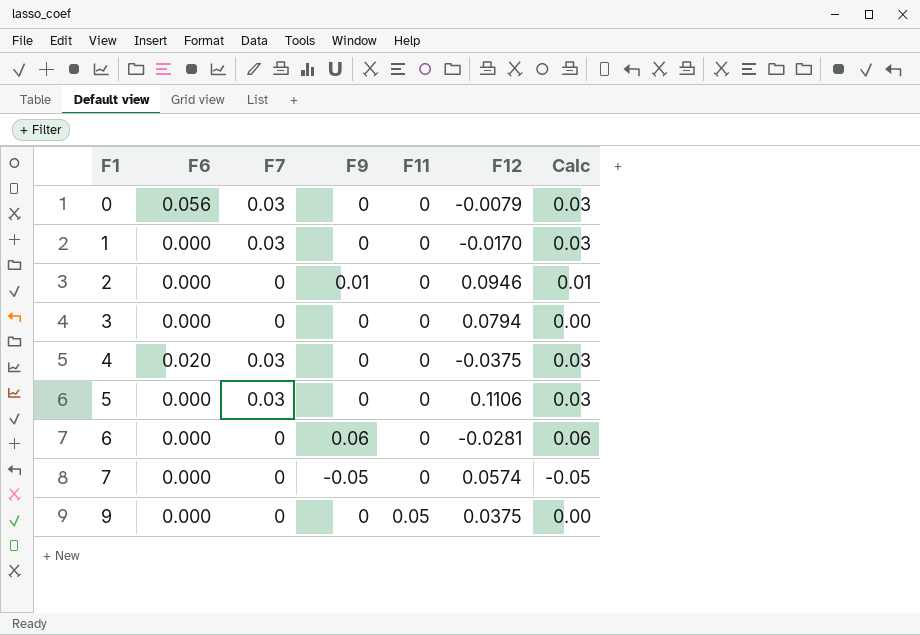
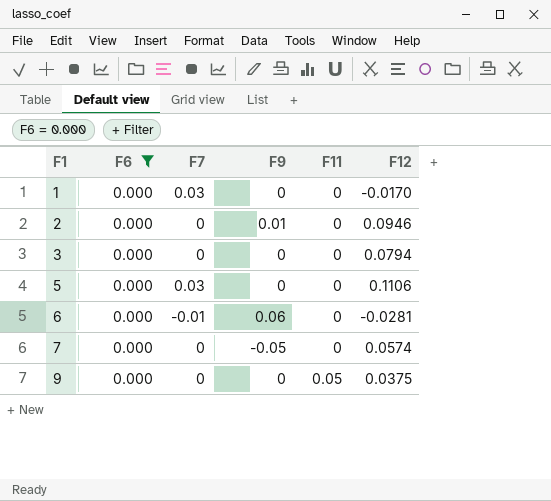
filter: none -> F6 = 0.000
column Calc | formula: [F7] + [F9] -> none
6 | F7: 0 -> -0.01

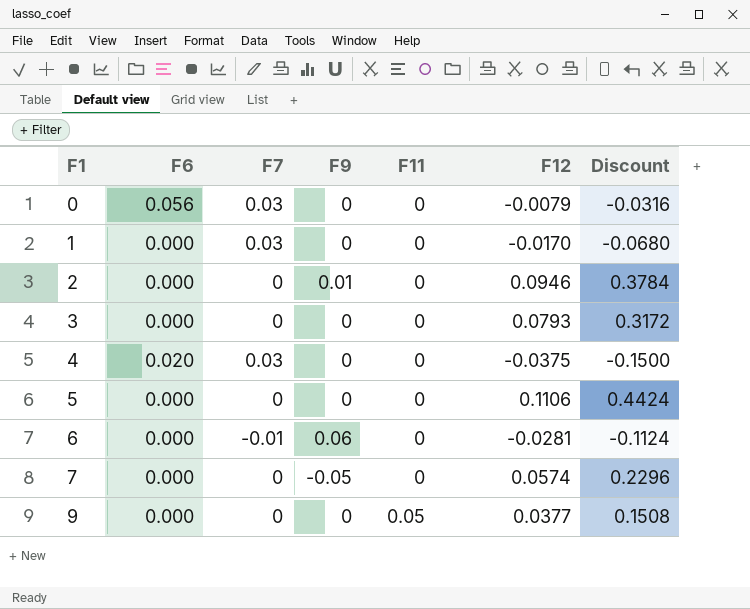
filter: F6 = 0.000 -> none
column Discount | formula: none -> [F12] * 4
3 | F12: 0.0794 -> 0.0793
5 | F7: 0.03 -> 0
9 | F12: 0.0375 -> 0.0377

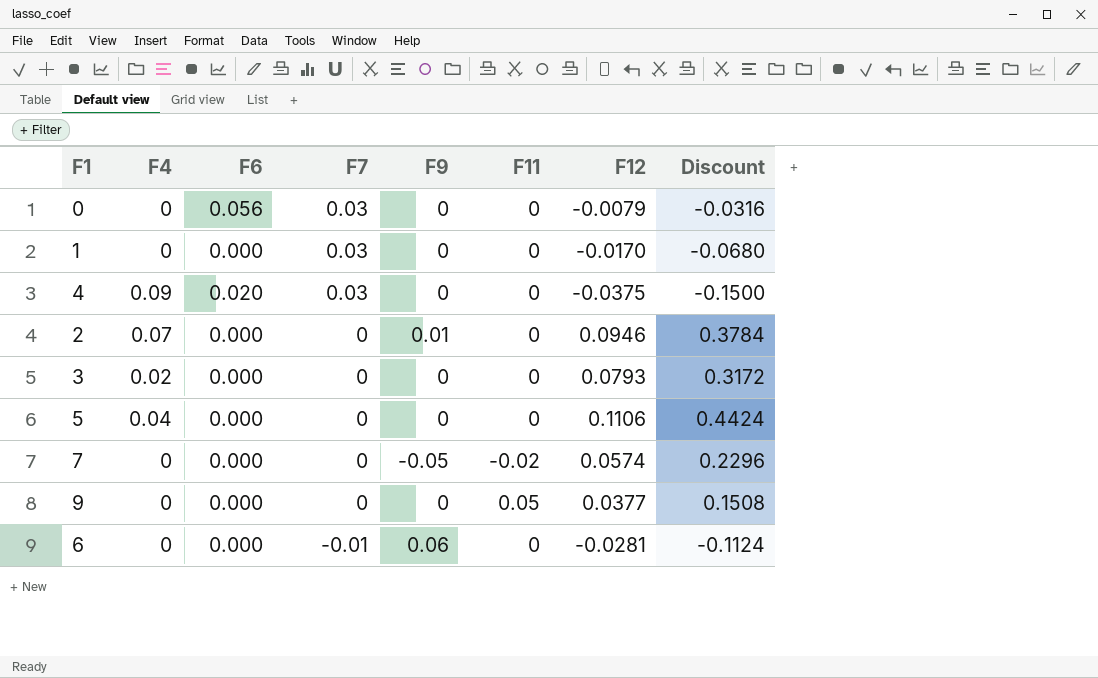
row order: F1 ascending -> F7 descending
column F4 | position: none -> 2
7 | F11: 0 -> -0.02

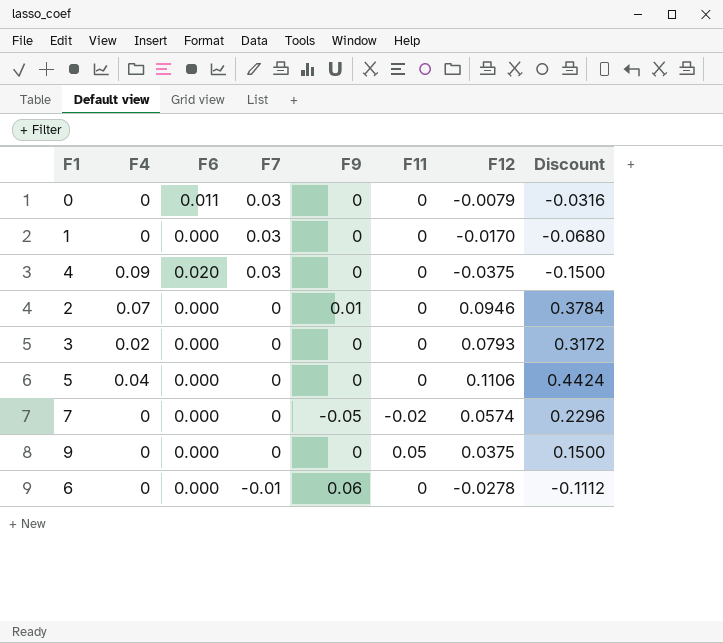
0 | F6: 0.056 -> 0.011
9 | F12: 0.0377 -> 0.0375
9 | Discount: 0.1508 -> 0.1500
6 | F12: -0.0281 -> -0.0278
6 | Discount: -0.1124 -> -0.1112

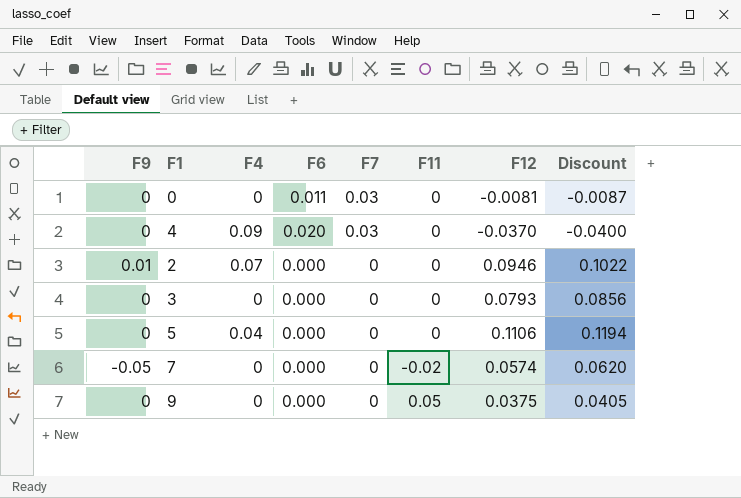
column F9 | position: 5 -> 1
column Discount | formula: [F12] * 4 -> [F12] * 1.08
row 1: 0 | 0.000 | 0.03 | 0 | 0 | -0.0170 | -0.0680 -> none
row 6: 0 | 0.000 | -0.01 | 0.06 | 0 | -0.0278 | -0.1112 -> none
0 | F12: -0.0079 -> -0.0081
4 | F12: -0.0375 -> -0.0370
3 | F4: 0.02 -> 0

